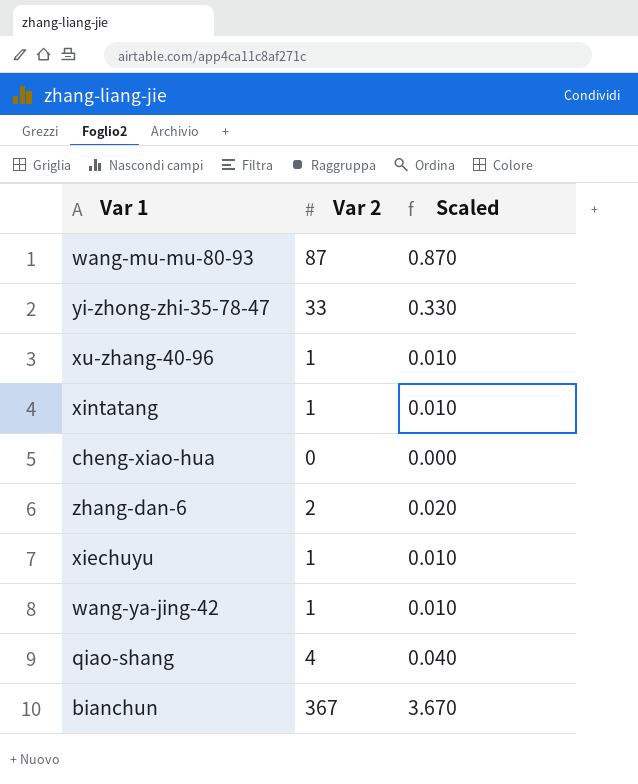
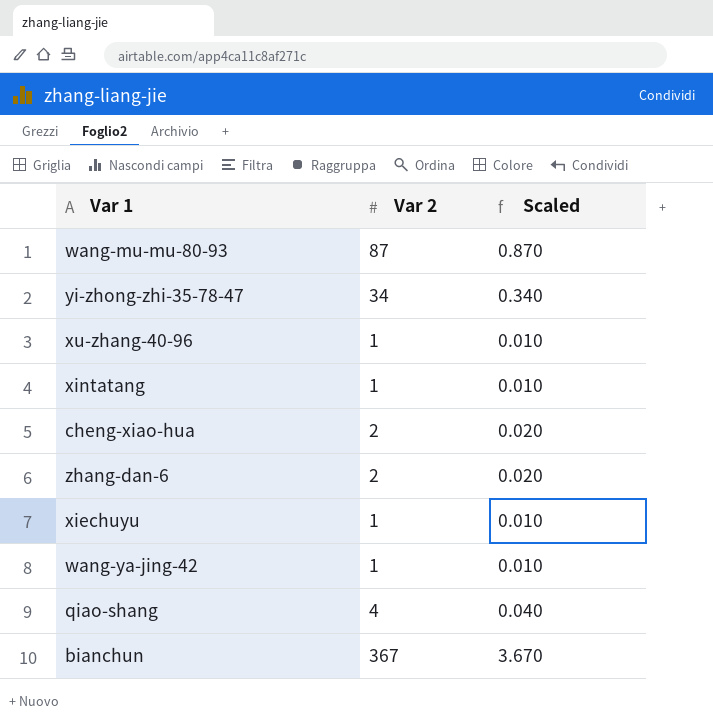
yi-zhong-zhi-35-78-47 | Var 2: 33 -> 34
yi-zhong-zhi-35-78-47 | Scaled: 0.330 -> 0.340
cheng-xiao-hua | Var 2: 0 -> 2
cheng-xiao-hua | Scaled: 0.000 -> 0.020

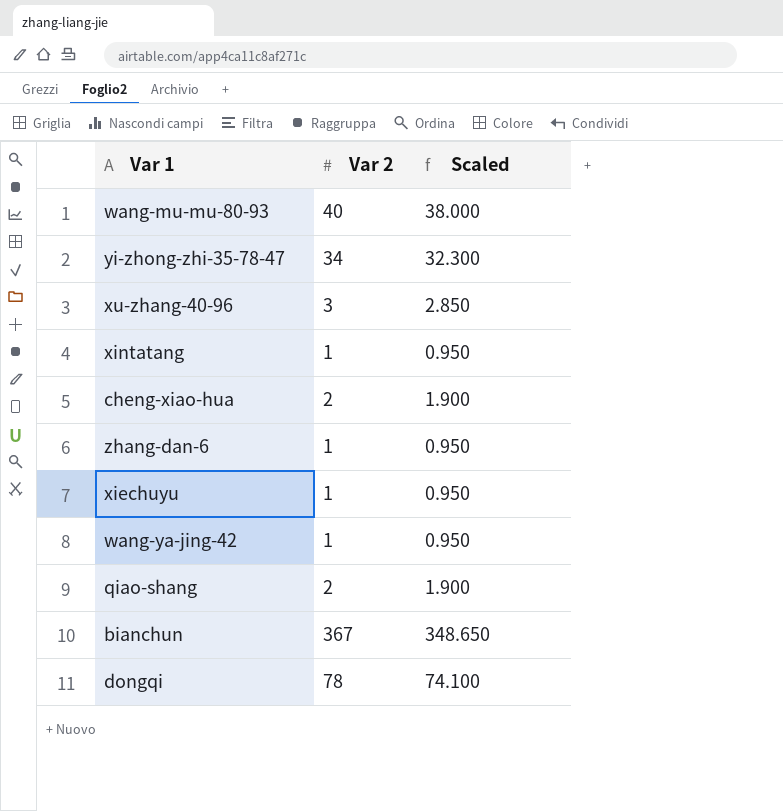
column Scaled | formula: [Var 2] * 0.01 -> [Var 2] * 0.95
wang-mu-mu-80-93 | Var 2: 87 -> 40
xu-zhang-40-96 | Var 2: 1 -> 3
zhang-dan-6 | Var 2: 2 -> 1
qiao-shang | Var 2: 4 -> 2
row dongqi: none -> 78 | 74.100

